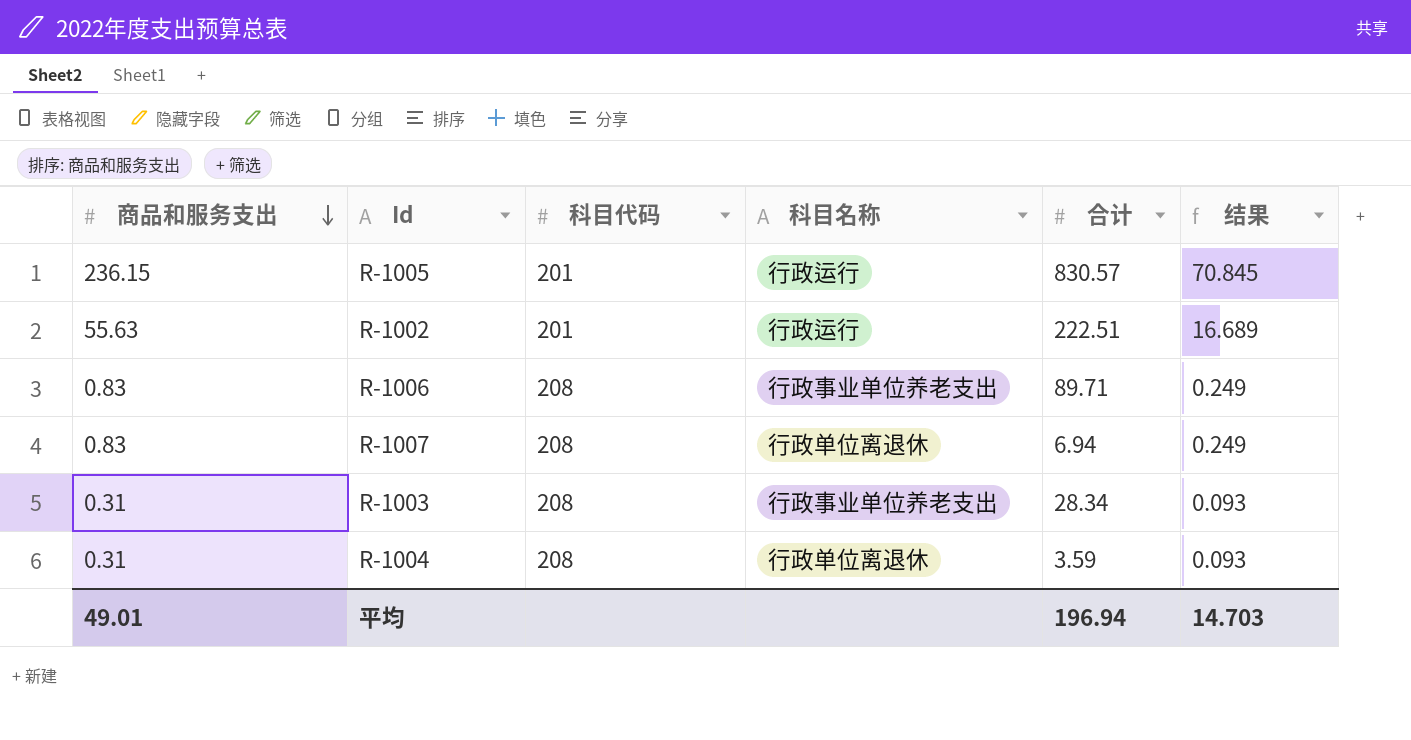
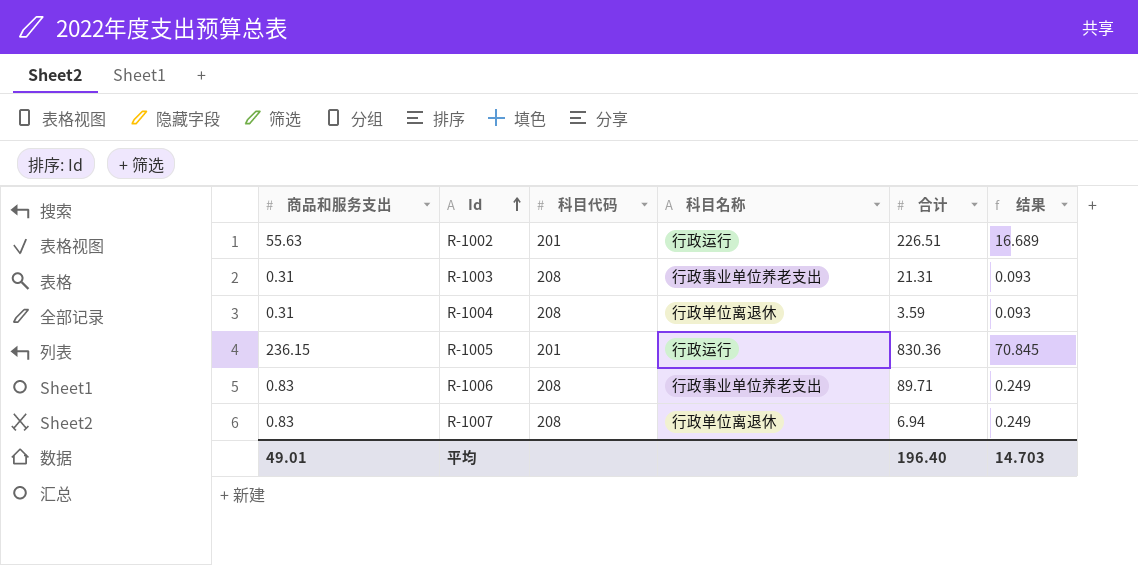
row order: 商品和服务支出 descending -> Id ascending
R-1002 | 合计: 222.51 -> 226.51
R-1003 | 合计: 28.34 -> 21.31
R-1005 | 合计: 830.57 -> 830.36
平均 | 合计: 196.94 -> 196.40

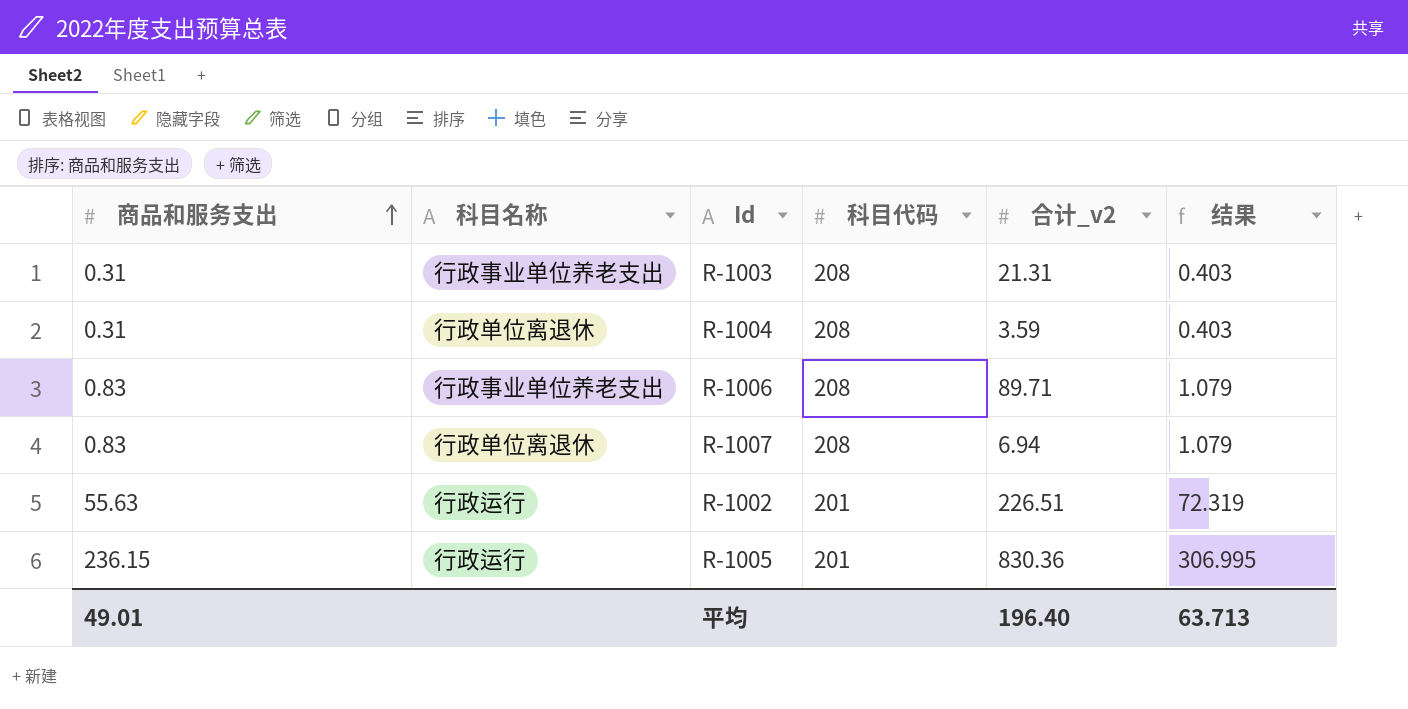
row order: Id ascending -> 商品和服务支出 ascending
column 科目名称 | position: 4 -> 2
column name: 合计 -> 合计_v2
column 结果 | formula: [商品和服务支出] * 0.3 -> [商品和服务支出] * 1.3
平均 | 结果: 14.703 -> 63.713

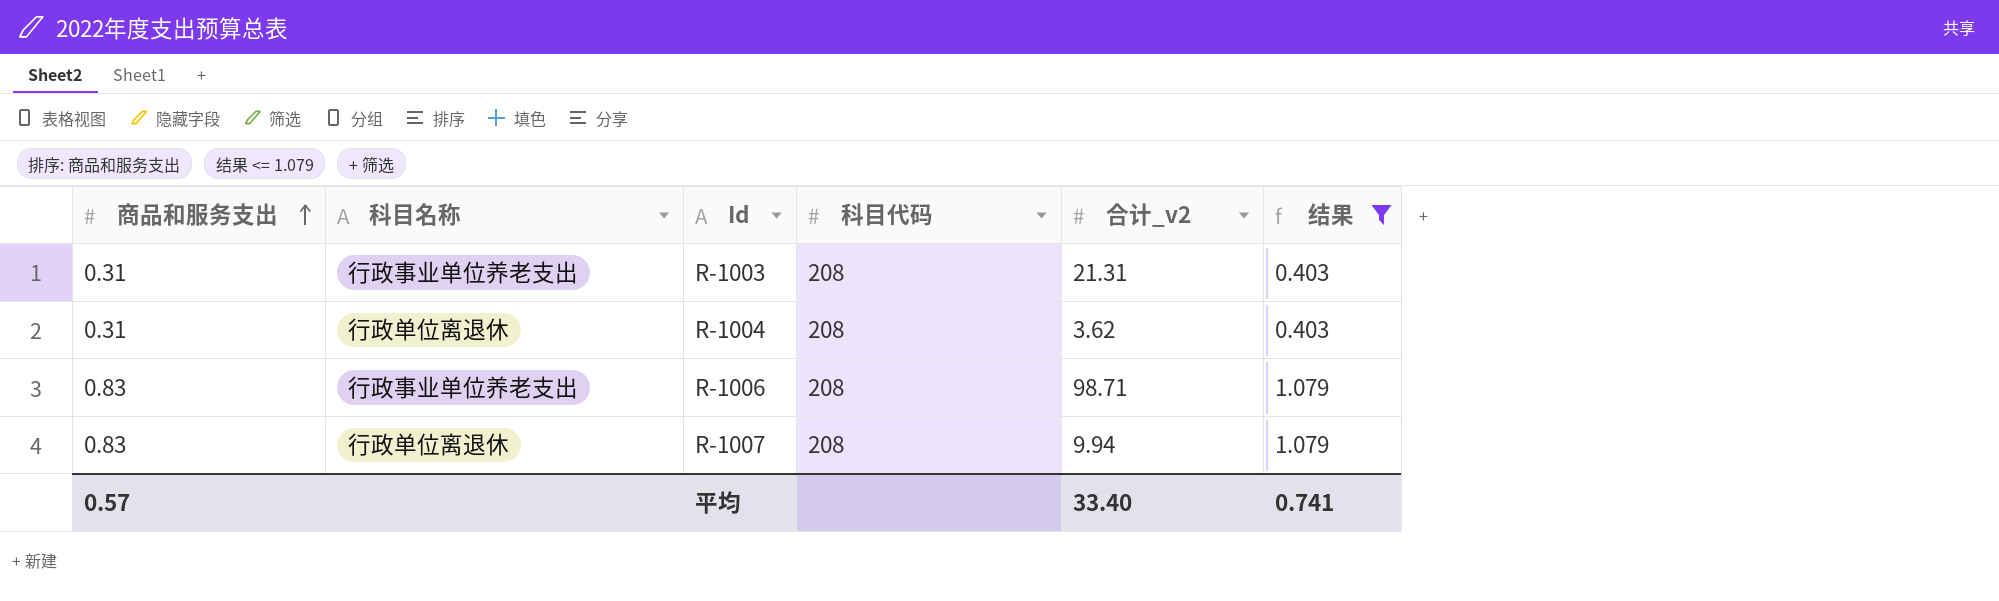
filter: none -> 结果 <= 1.079
R-1004 | 合计_v2: 3.59 -> 3.62
R-1006 | 合计_v2: 89.71 -> 98.71
R-1007 | 合计_v2: 6.94 -> 9.94
平均 | 商品和服务支出: 49.01 -> 0.57
平均 | 合计_v2: 196.40 -> 33.40
平均 | 结果: 63.713 -> 0.741

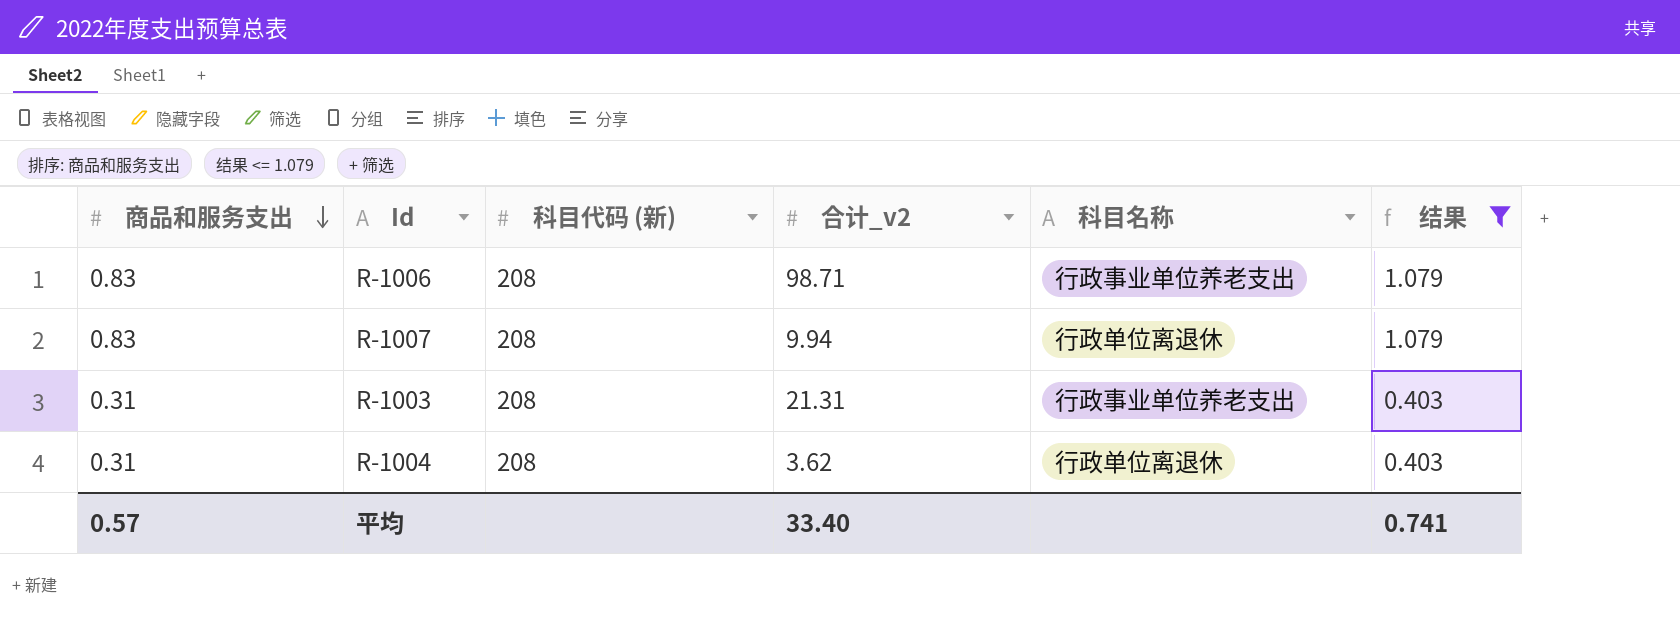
row order: 商品和服务支出 ascending -> 商品和服务支出 descending
column name: 科目代码 -> 科目代码 (新)
column 科目名称 | position: 2 -> 5

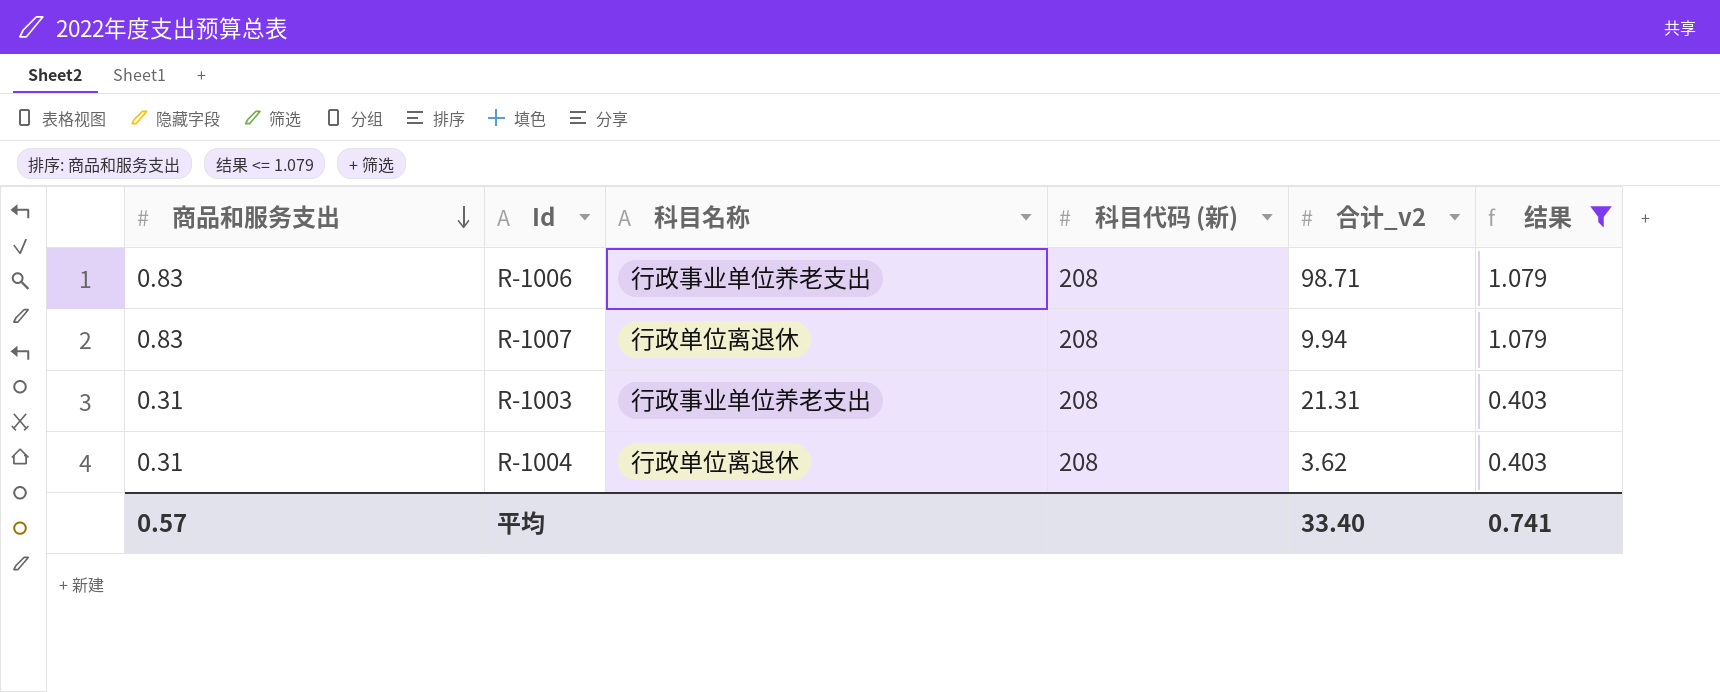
column 科目名称 | position: 5 -> 3

